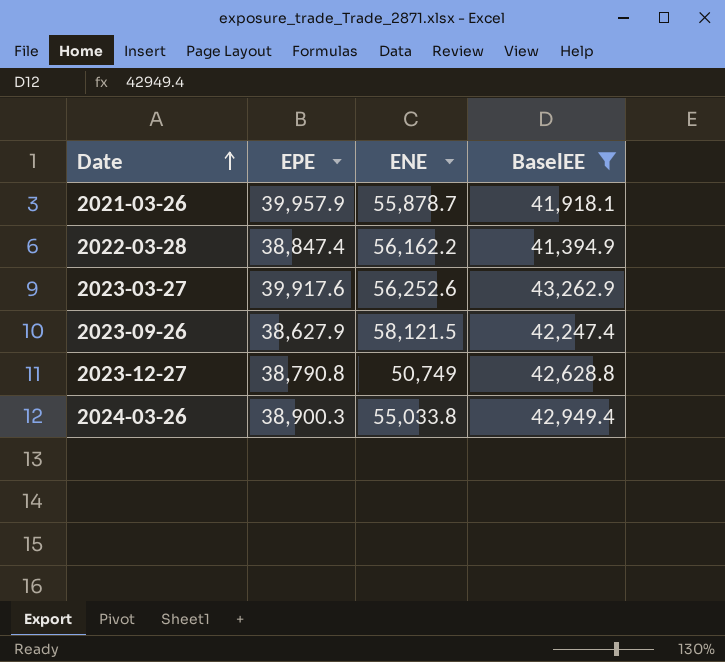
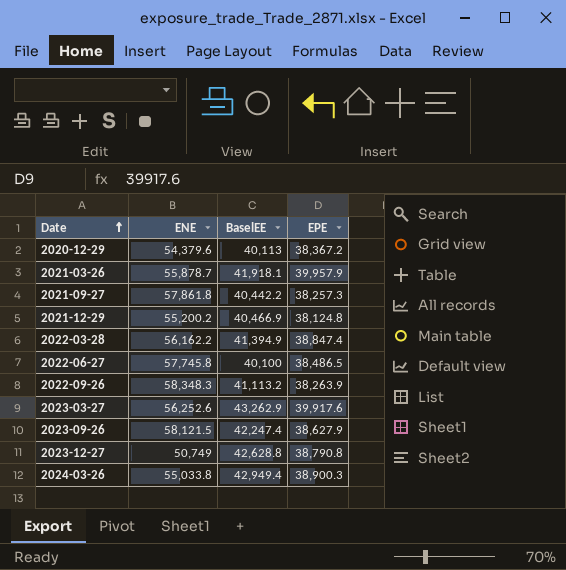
filter: BaselEE >= 41,394.9 -> none
column EPE | position: 2 -> 4

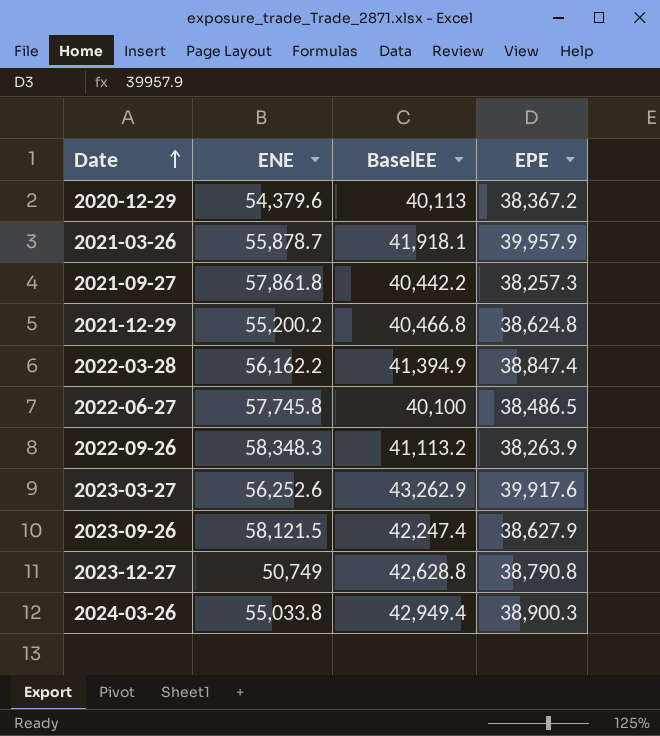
2021-12-29 | BaselEE: 40,466.9 -> 40,466.8
2021-12-29 | EPE: 38,124.8 -> 38,624.8

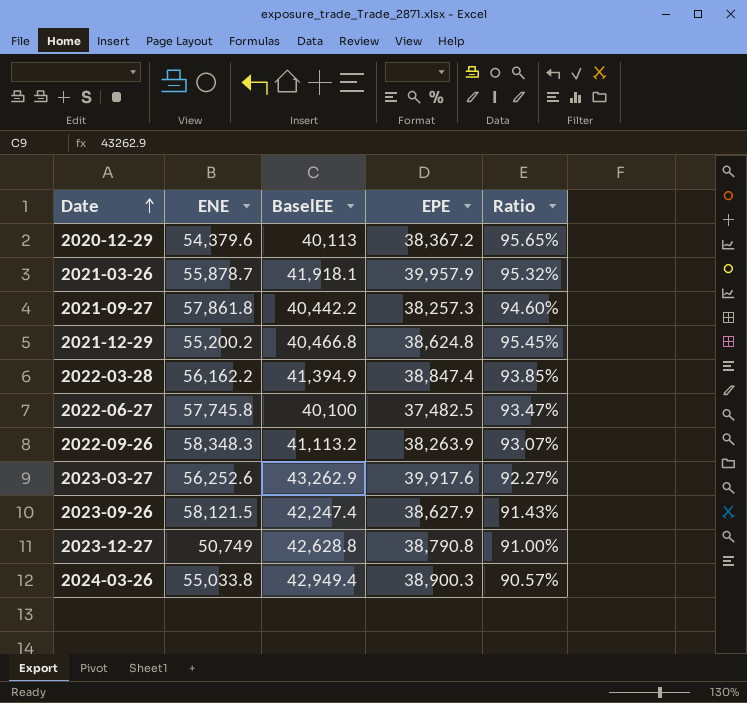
column Ratio | formula: none -> [EPE] / [BaselEE]
2022-06-27 | EPE: 38,486.5 -> 37,482.5

